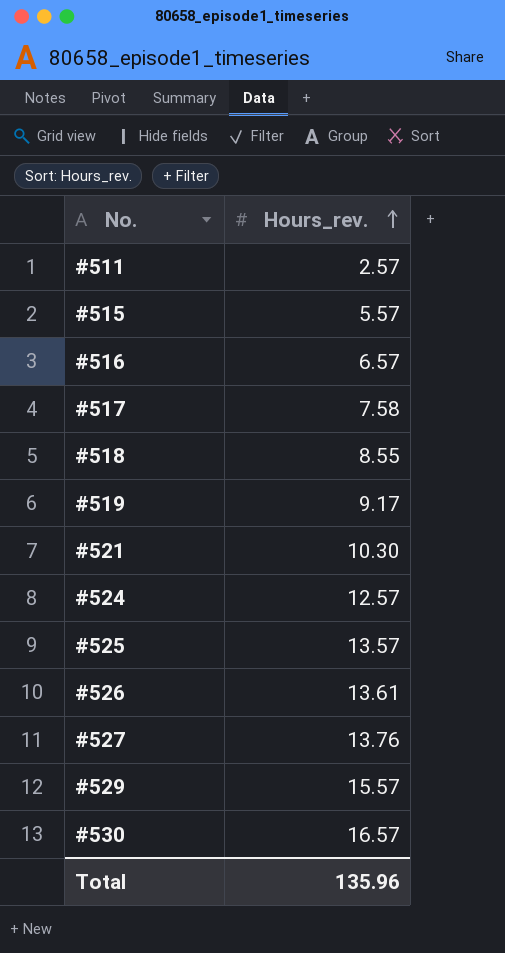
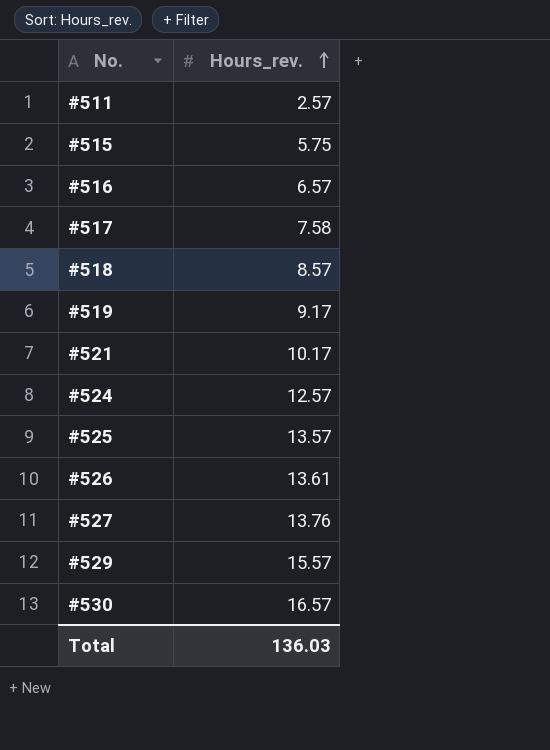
#515 | Hours_rev.: 5.57 -> 5.75
#518 | Hours_rev.: 8.55 -> 8.57
#521 | Hours_rev.: 10.30 -> 10.17
Total | Hours_rev.: 135.96 -> 136.03

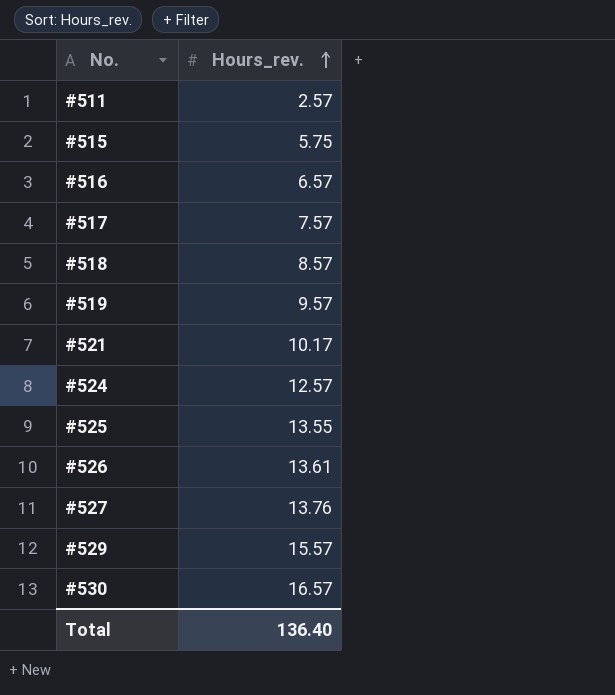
#517 | Hours_rev.: 7.58 -> 7.57
#519 | Hours_rev.: 9.17 -> 9.57
#525 | Hours_rev.: 13.57 -> 13.55
Total | Hours_rev.: 136.03 -> 136.40

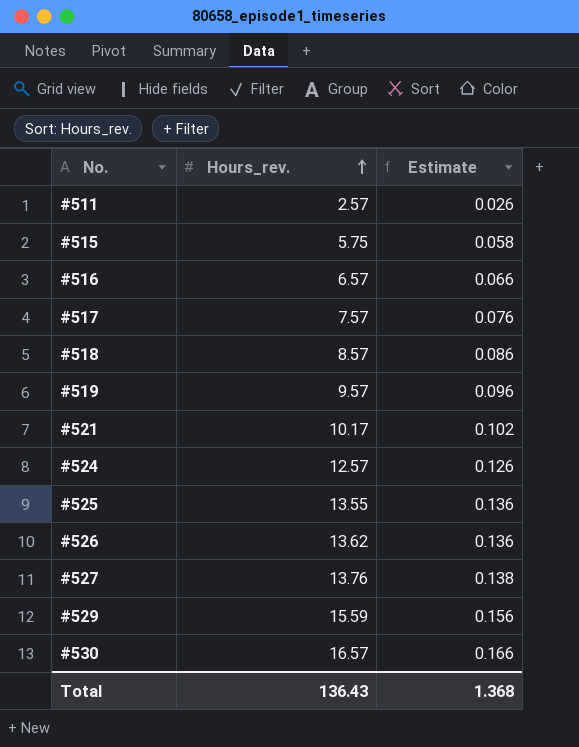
column Estimate | formula: none -> [Hours_rev.] * 0.01
#526 | Hours_rev.: 13.61 -> 13.62
#529 | Hours_rev.: 15.57 -> 15.59
Total | Hours_rev.: 136.40 -> 136.43

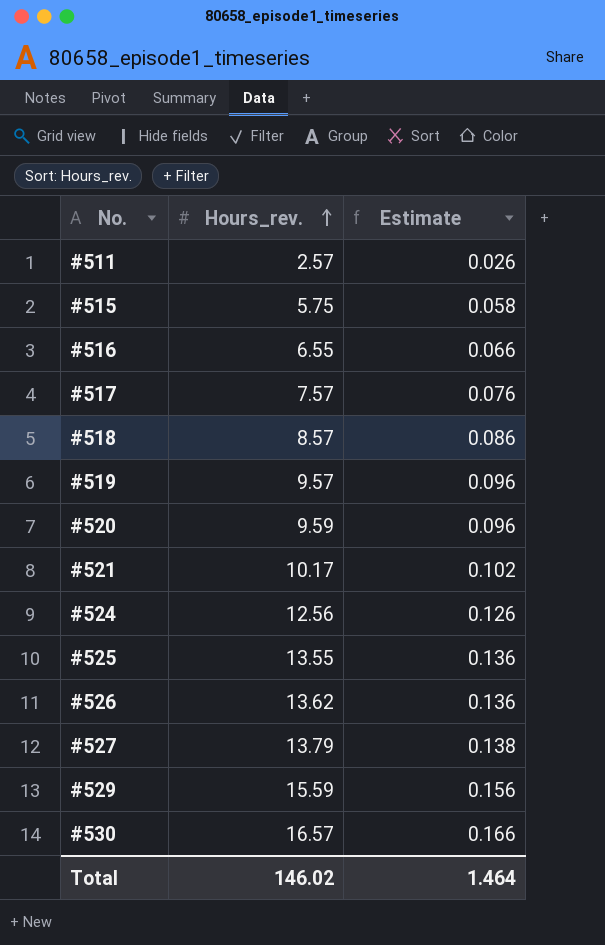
#516 | Hours_rev.: 6.57 -> 6.55
row #520: none -> 9.59 | 0.096
#524 | Hours_rev.: 12.57 -> 12.56
#527 | Hours_rev.: 13.76 -> 13.79
Total | Hours_rev.: 136.43 -> 146.02
Total | Estimate: 1.368 -> 1.464

